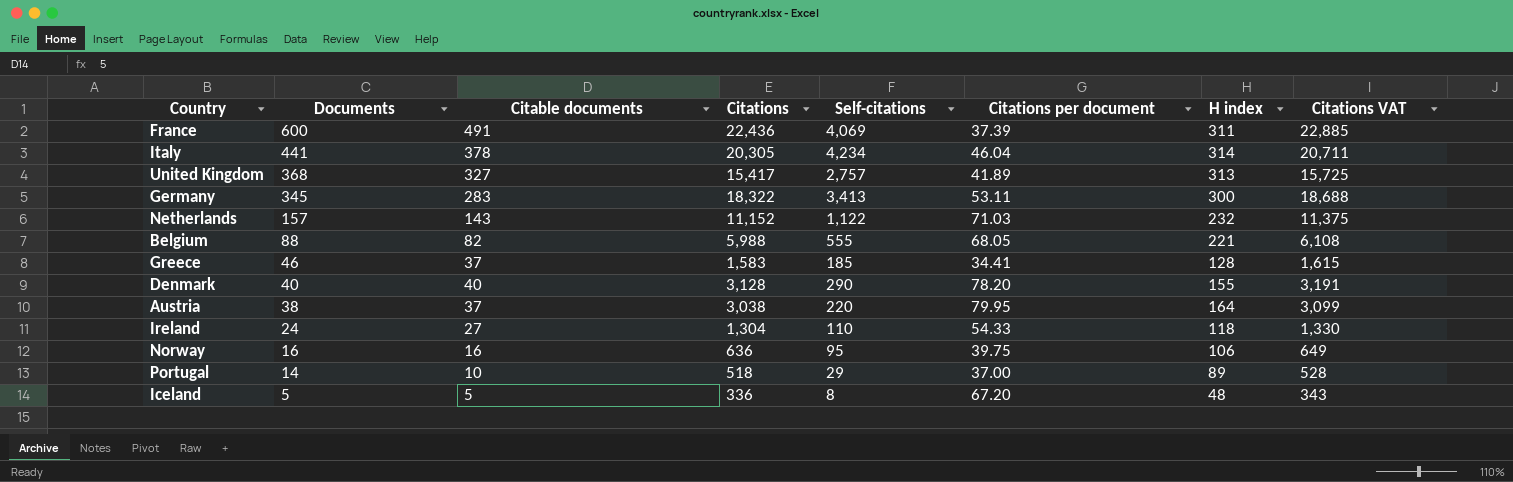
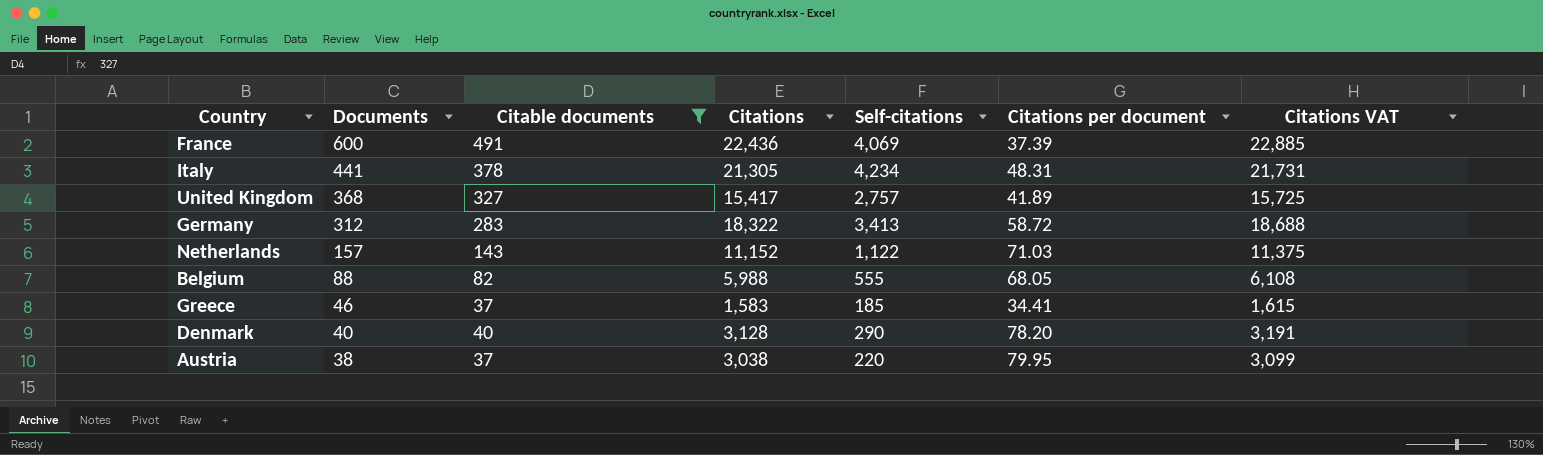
filter: none -> Citable documents >= 37
column H index | position: 7 -> none
Italy | Citations: 20,305 -> 21,305
Italy | Citations per document: 46.04 -> 48.31
Italy | Citations VAT: 20,711 -> 21,731
Germany | Documents: 345 -> 312
Germany | Citations per document: 53.11 -> 58.72

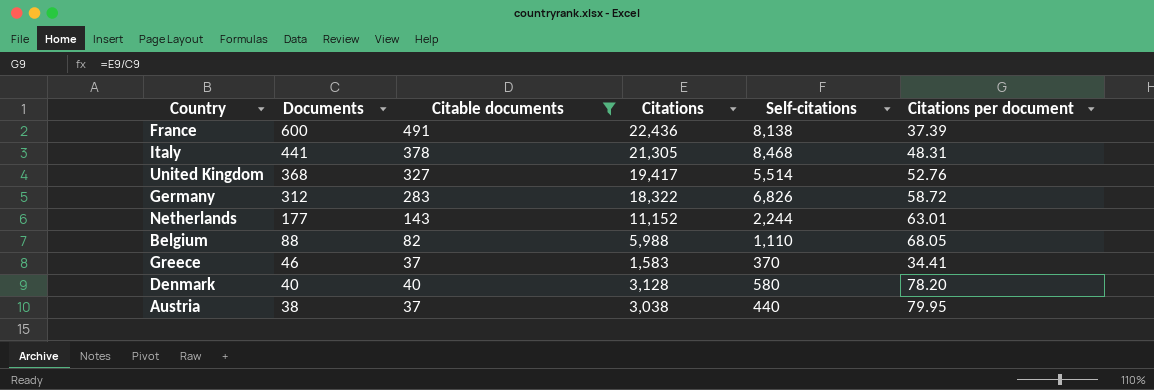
column Citations VAT | formula: [Citations] * 1.02 -> none
France | Self-citations: 4,069 -> 8,138
Italy | Self-citations: 4,234 -> 8,468
United Kingdom | Citations: 15,417 -> 19,417
United Kingdom | Self-citations: 2,757 -> 5,514
United Kingdom | Citations per document: 41.89 -> 52.76
Germany | Self-citations: 3,413 -> 6,826
Netherlands | Documents: 157 -> 177
Netherlands | Self-citations: 1,122 -> 2,244
Netherlands | Citations per document: 71.03 -> 63.01
Belgium | Self-citations: 555 -> 1,110
Greece | Self-citations: 185 -> 370
Denmark | Self-citations: 290 -> 580
Austria | Self-citations: 220 -> 440

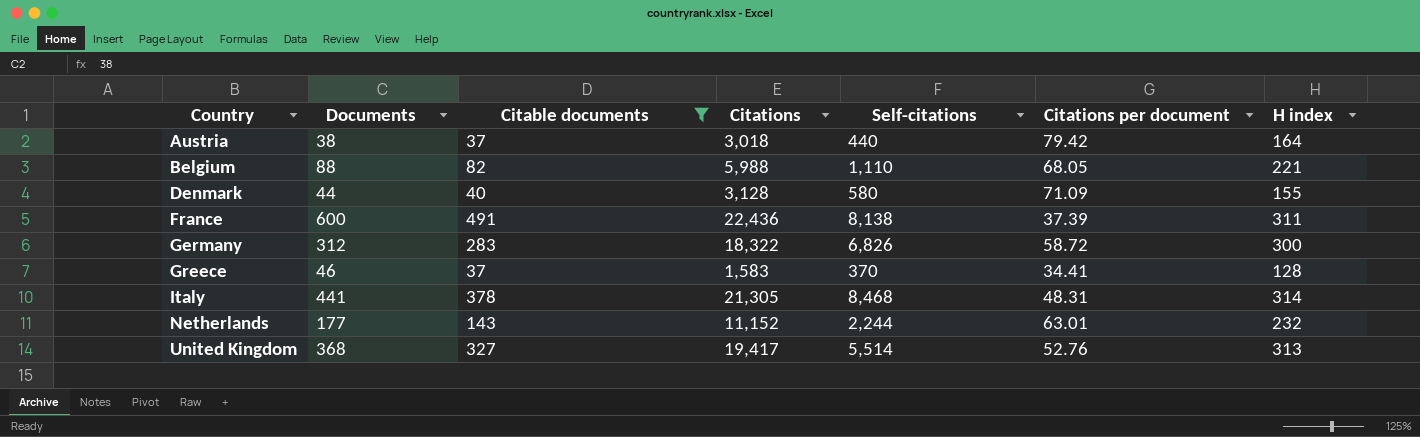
row order: Documents descending -> Country ascending
column H index | position: none -> 7
Austria | Citations: 3,038 -> 3,018
Austria | Citations per document: 79.95 -> 79.42
Denmark | Documents: 40 -> 44
Denmark | Citations per document: 78.20 -> 71.09

